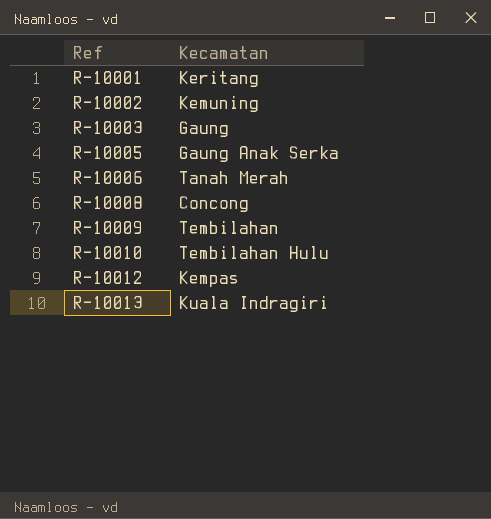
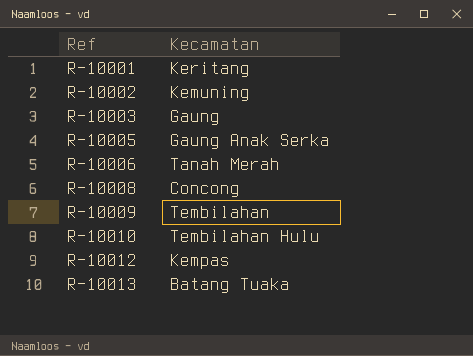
R-10013 | Kecamatan: Kuala Indragiri -> Batang Tuaka

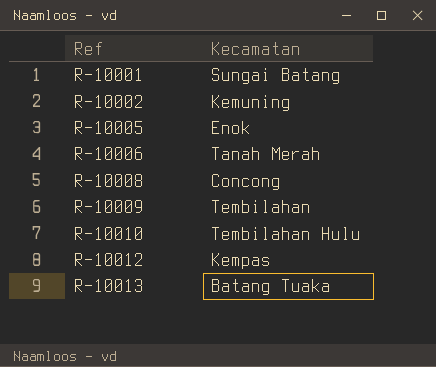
row R-10003: Gaung -> none
R-10001 | Kecamatan: Keritang -> Sungai Batang
R-10005 | Kecamatan: Gaung Anak Serka -> Enok

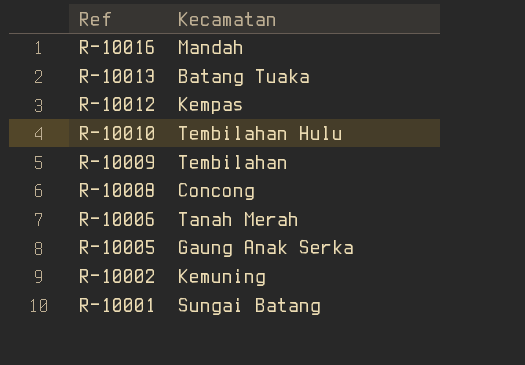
row order: Ref ascending -> Ref descending
row R-10016: none -> Mandah
R-10005 | Kecamatan: Enok -> Gaung Anak Serka

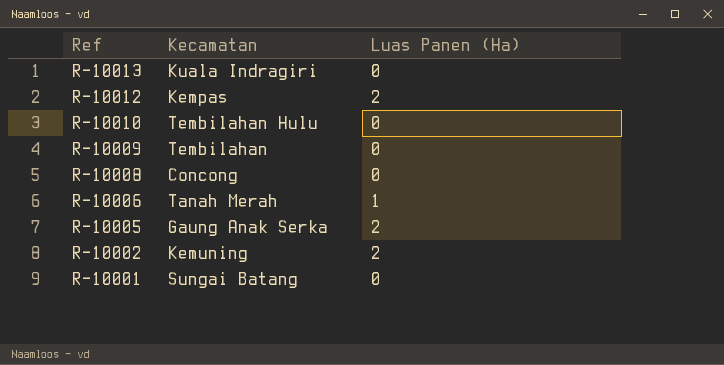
column Luas Panen (Ha) | position: none -> 3
row R-10016: Mandah -> none
R-10013 | Kecamatan: Batang Tuaka -> Kuala Indragiri

